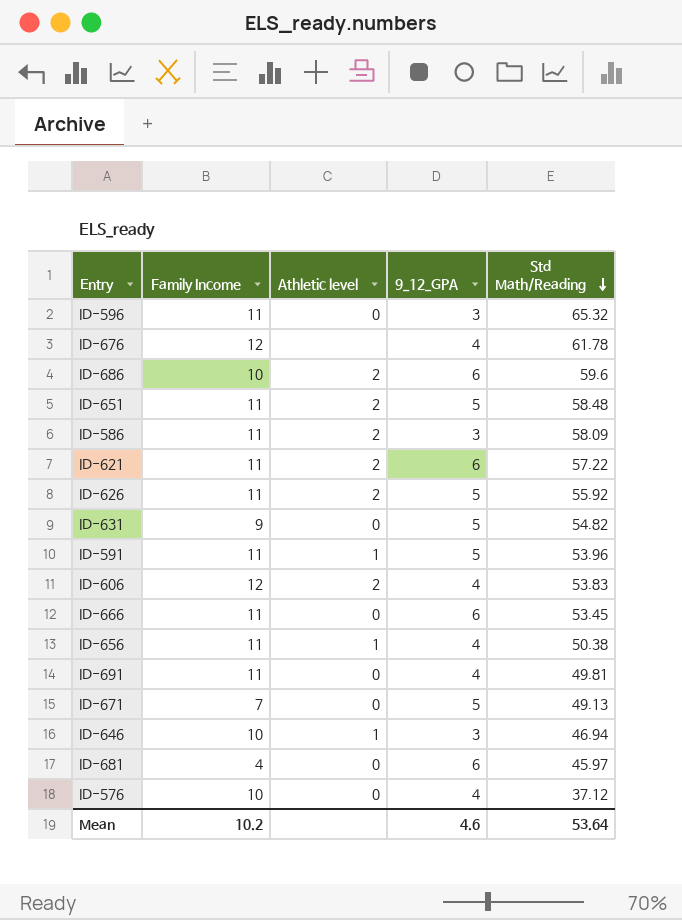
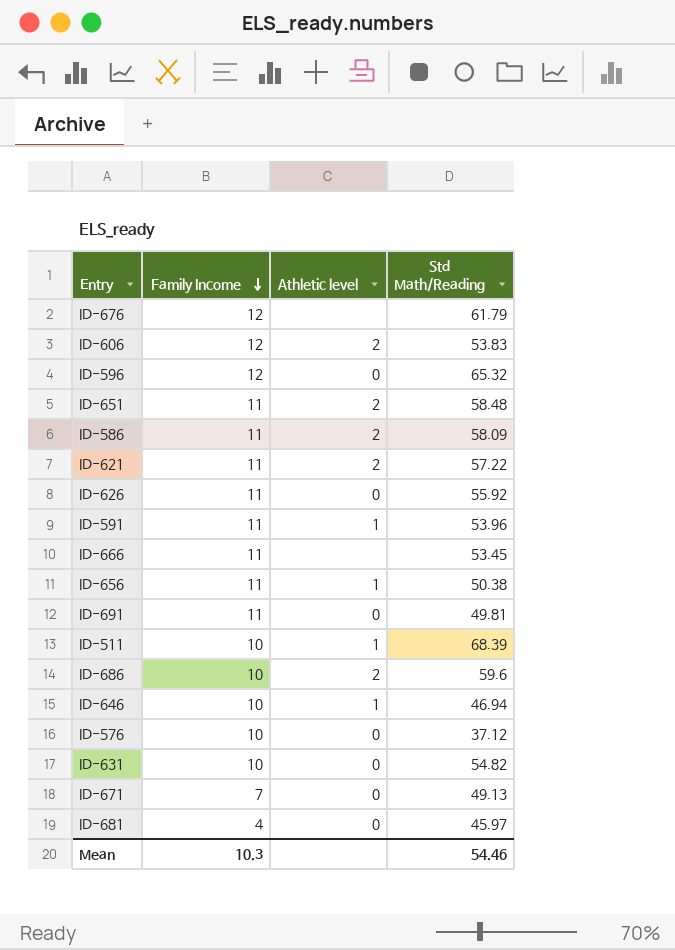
row order: Std Math/Reading descending -> Family Income descending
column 9_12_GPA | position: 4 -> none
ID-676 | Std Math/Reading: 61.78 -> 61.79
ID-596 | Family Income: 11 -> 12
ID-626 | Athletic level: 2 -> 0
ID-666 | Athletic level: 0 -> none
row ID-511: none -> 10 | 1 | 68.39
ID-631 | Family Income: 9 -> 10
Mean | Family Income: 10.2 -> 10.3
Mean | Std Math/Reading: 53.64 -> 54.46

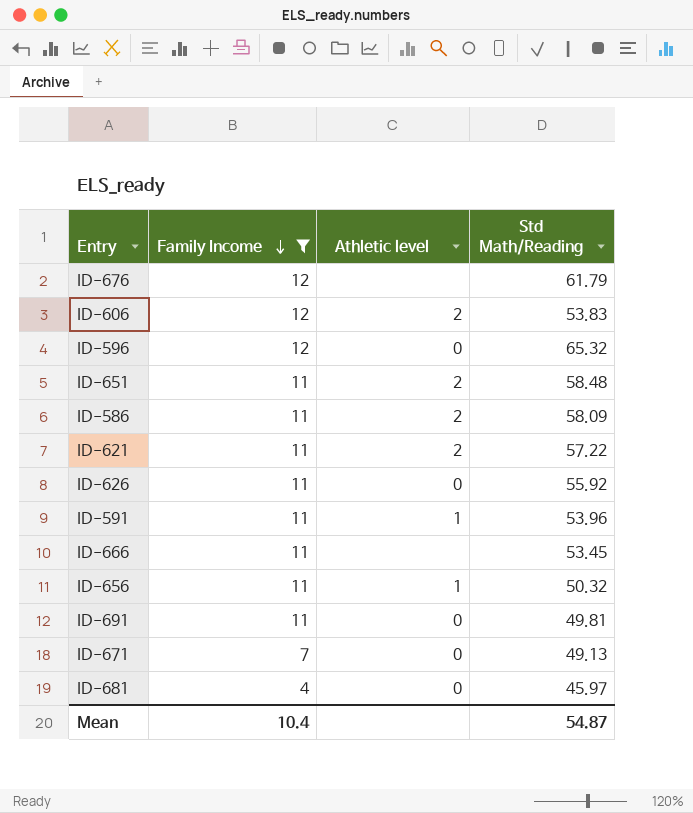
filter: none -> Family Income != 10
ID-656 | Std Math/Reading: 50.38 -> 50.32
Mean | Family Income: 10.3 -> 10.4
Mean | Std Math/Reading: 54.46 -> 54.87

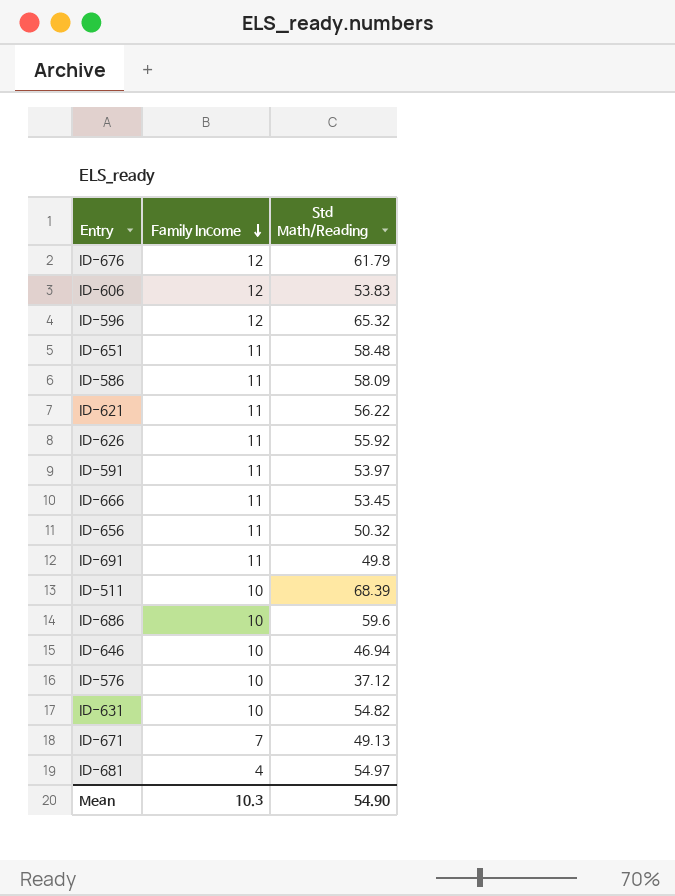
filter: Family Income != 10 -> none
column Athletic level | position: 3 -> none
ID-621 | Std Math/Reading: 57.22 -> 56.22
ID-591 | Std Math/Reading: 53.96 -> 53.97
ID-691 | Std Math/Reading: 49.81 -> 49.8
ID-681 | Std Math/Reading: 45.97 -> 54.97
Mean | Family Income: 10.4 -> 10.3
Mean | Std Math/Reading: 54.87 -> 54.90

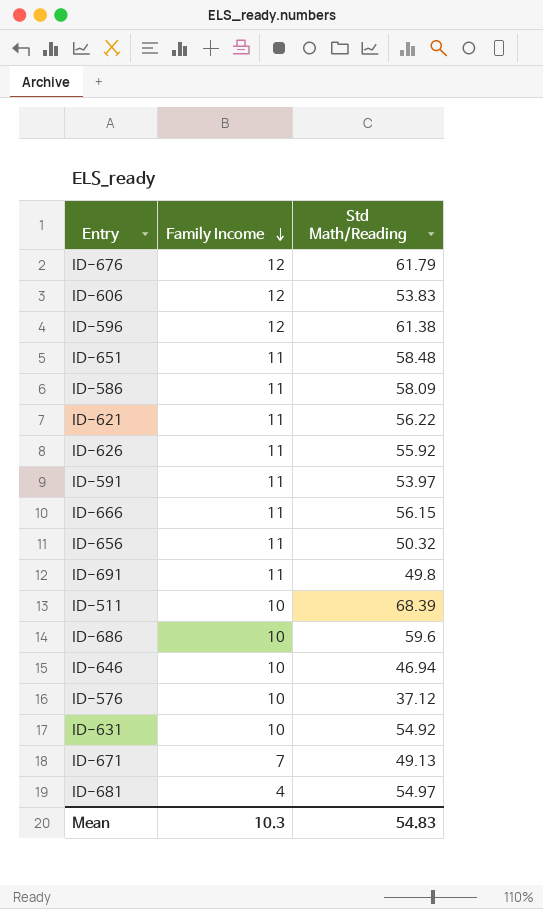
ID-596 | Std Math/Reading: 65.32 -> 61.38
ID-666 | Std Math/Reading: 53.45 -> 56.15
ID-631 | Std Math/Reading: 54.82 -> 54.92
Mean | Std Math/Reading: 54.90 -> 54.83

